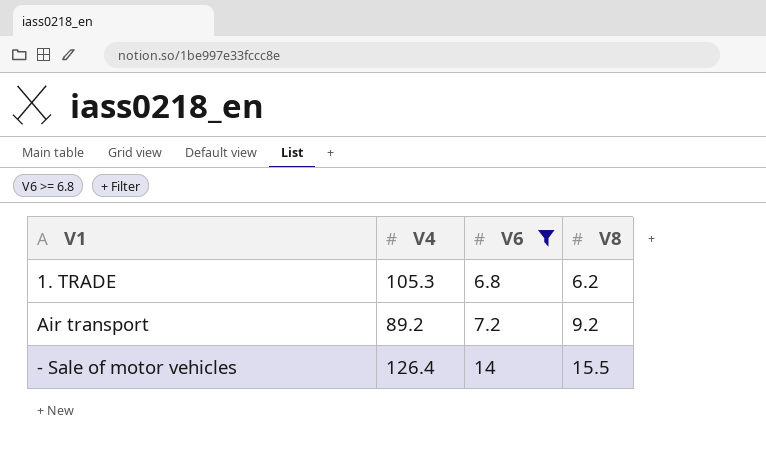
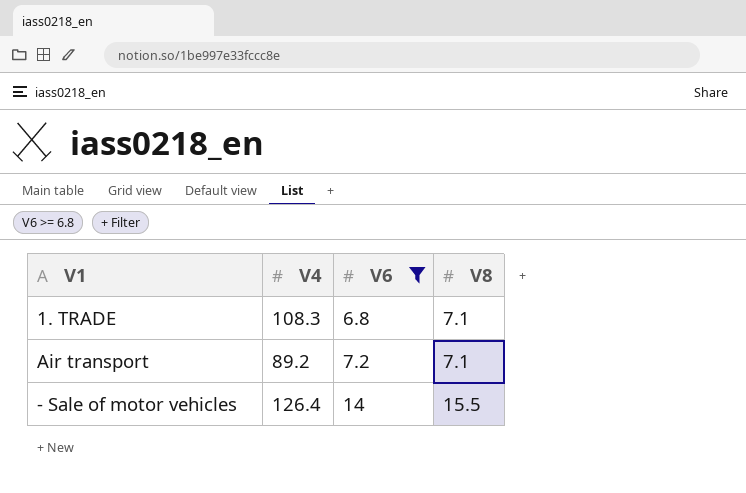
1. TRADE | V4: 105.3 -> 108.3
1. TRADE | V8: 6.2 -> 7.1
Air transport | V8: 9.2 -> 7.1

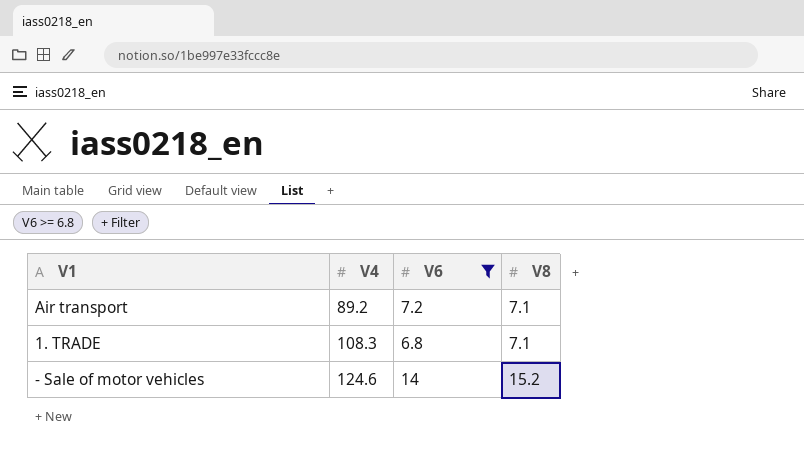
row order: V6 ascending -> V4 ascending
- Sale of motor vehicles | V4: 126.4 -> 124.6
- Sale of motor vehicles | V8: 15.5 -> 15.2

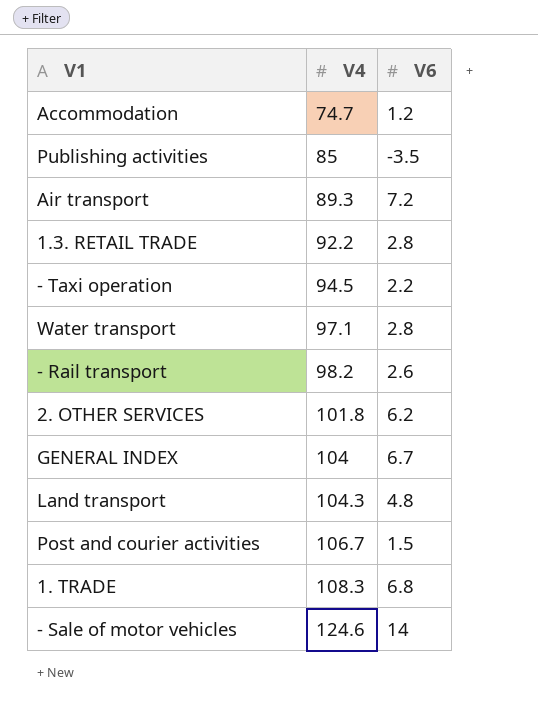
filter: V6 >= 6.8 -> none
column V8 | position: 4 -> none
Air transport | V4: 89.2 -> 89.3

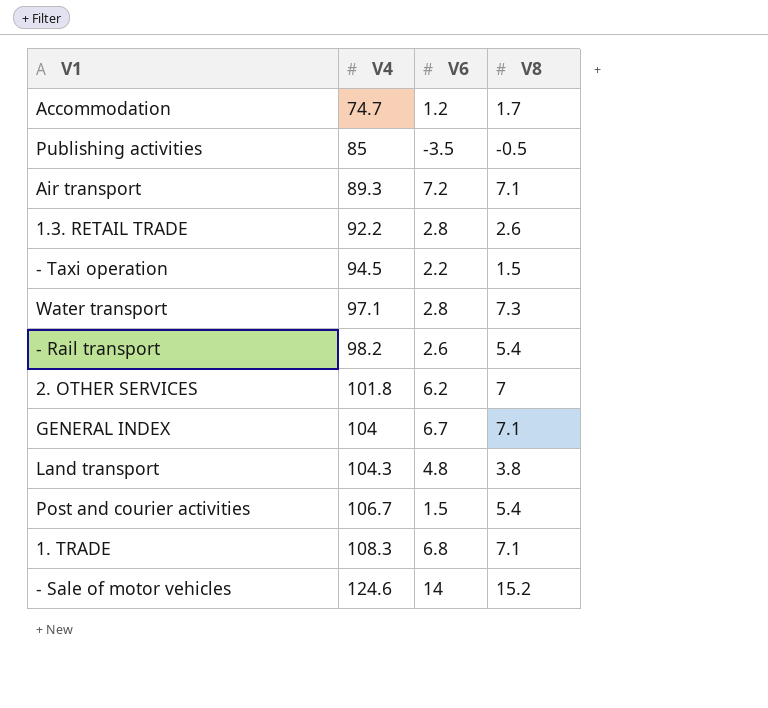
column V8 | position: none -> 4

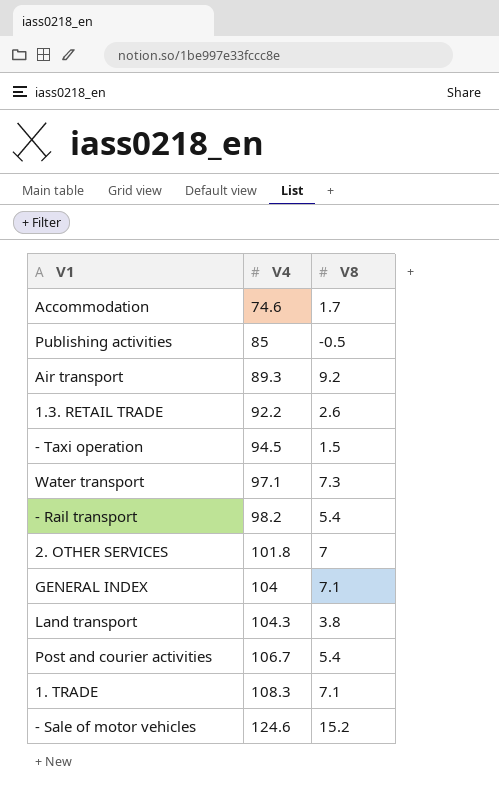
column V6 | position: 3 -> none
Accommodation | V4: 74.7 -> 74.6
Air transport | V8: 7.1 -> 9.2

